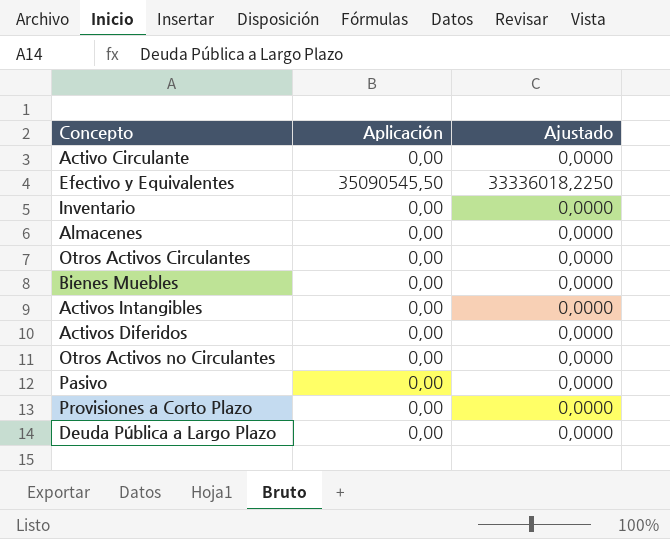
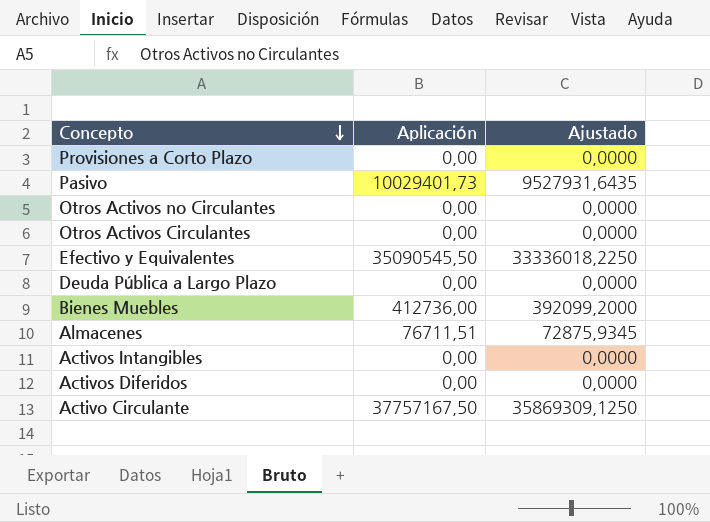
row order: none -> Concepto descending
row Inventario: 0,00 | 0,0000 -> none
Pasivo | Aplicación: 0,00 -> 10029401,73
Pasivo | Ajustado: 0,0000 -> 9527931,6435
Bienes Muebles | Aplicación: 0,00 -> 412736,00
Bienes Muebles | Ajustado: 0,0000 -> 392099,2000
Almacenes | Aplicación: 0,00 -> 76711,51
Almacenes | Ajustado: 0,0000 -> 72875,9345
Activo Circulante | Aplicación: 0,00 -> 37757167,50
Activo Circulante | Ajustado: 0,0000 -> 35869309,1250

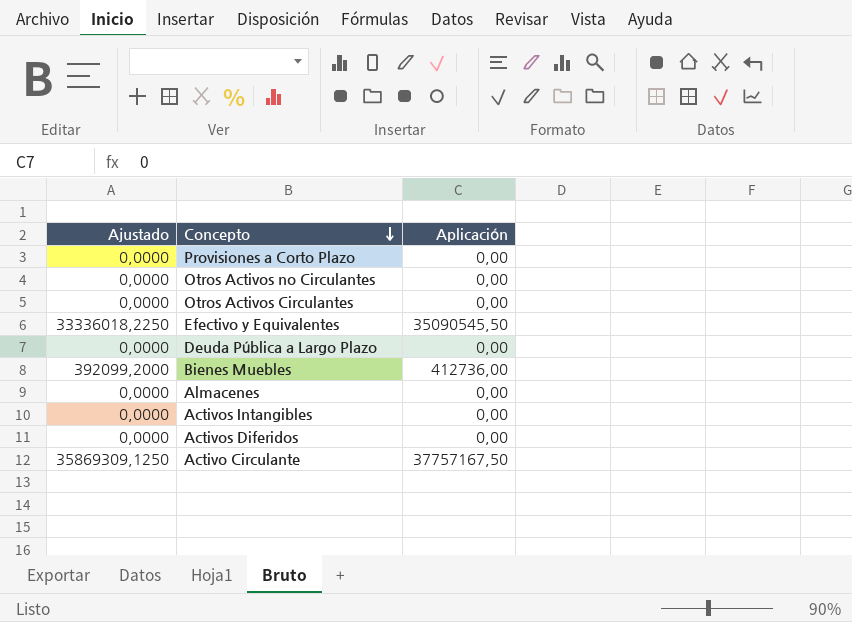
column Ajustado | position: 3 -> 1
row Pasivo: 10029401,73 | 9527931,6435 -> none
Almacenes | Ajustado: 72875,9345 -> 0,0000
Almacenes | Aplicación: 76711,51 -> 0,00

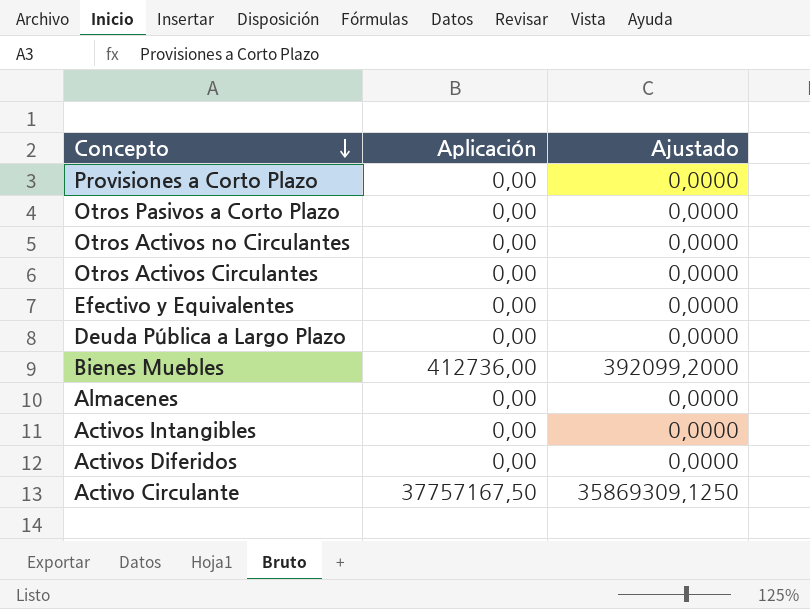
column Ajustado | position: 1 -> 3
row Otros Pasivos a Corto Plazo: none -> 0,00 | 0,0000
Efectivo y Equivalentes | Aplicación: 35090545,50 -> 0,00
Efectivo y Equivalentes | Ajustado: 33336018,2250 -> 0,0000

